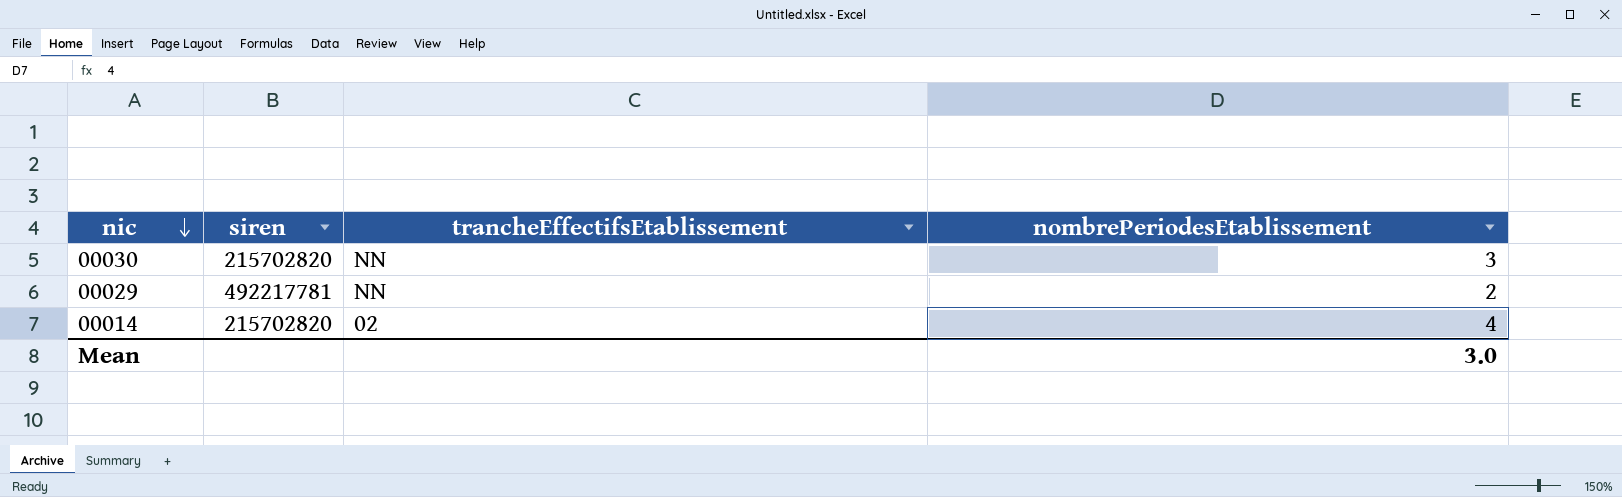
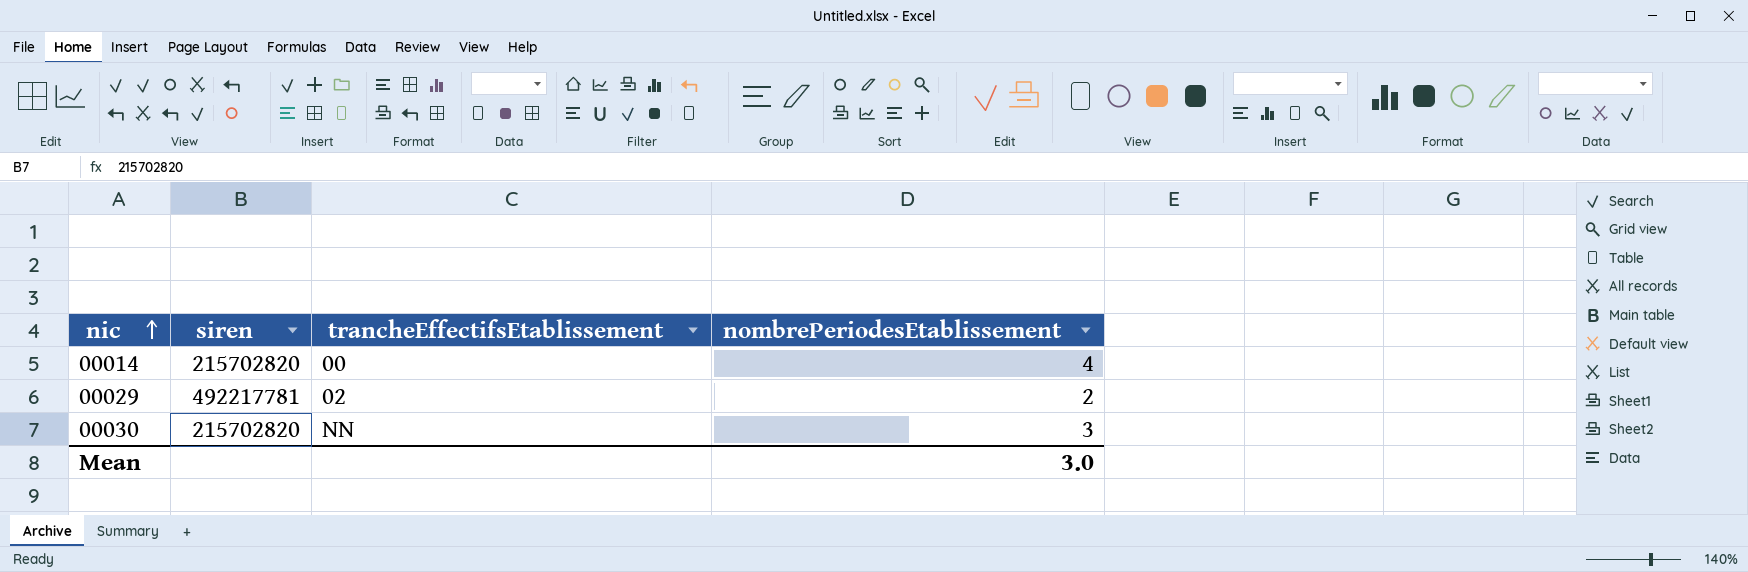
row order: nic descending -> nic ascending
00014 | trancheEffectifsEtablissement: 02 -> 00
00029 | trancheEffectifsEtablissement: NN -> 02

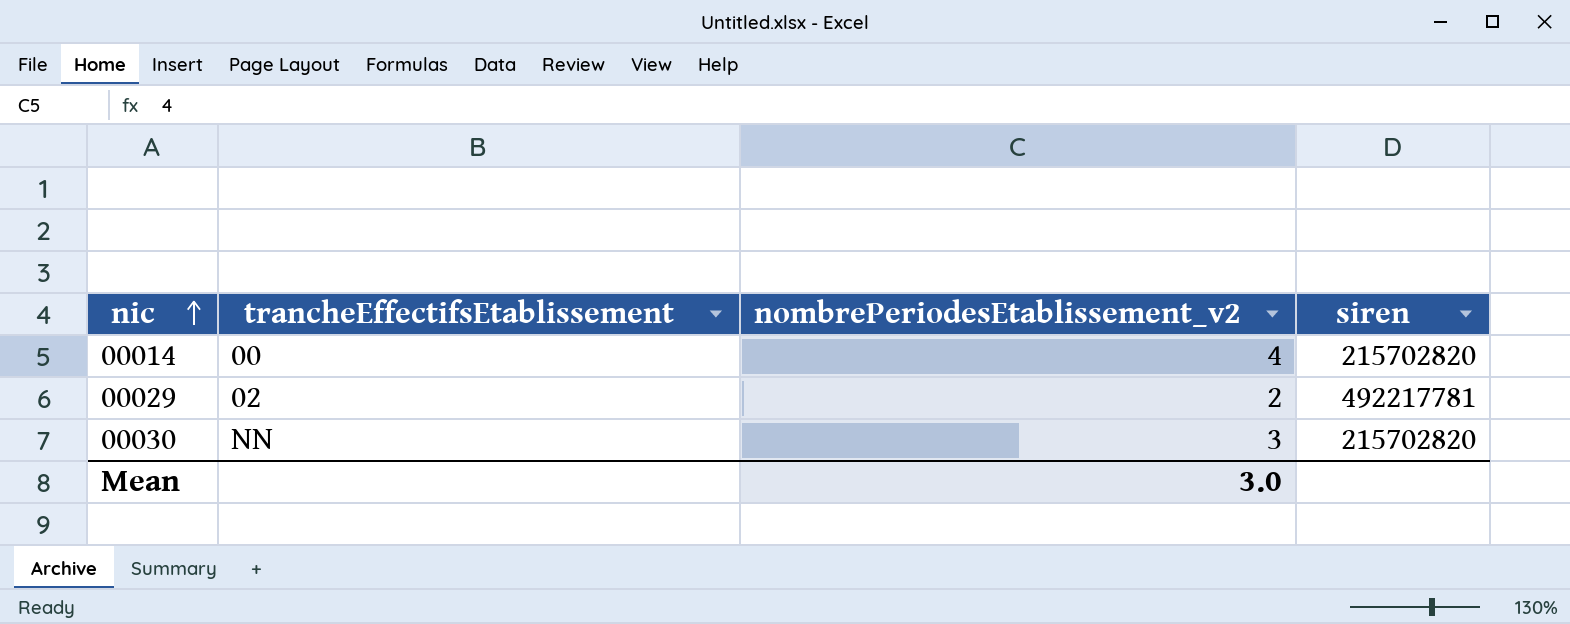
column name: nombrePeriodesEtablissement -> nombrePeriodesEtablissement_v2
column siren | position: 2 -> 4

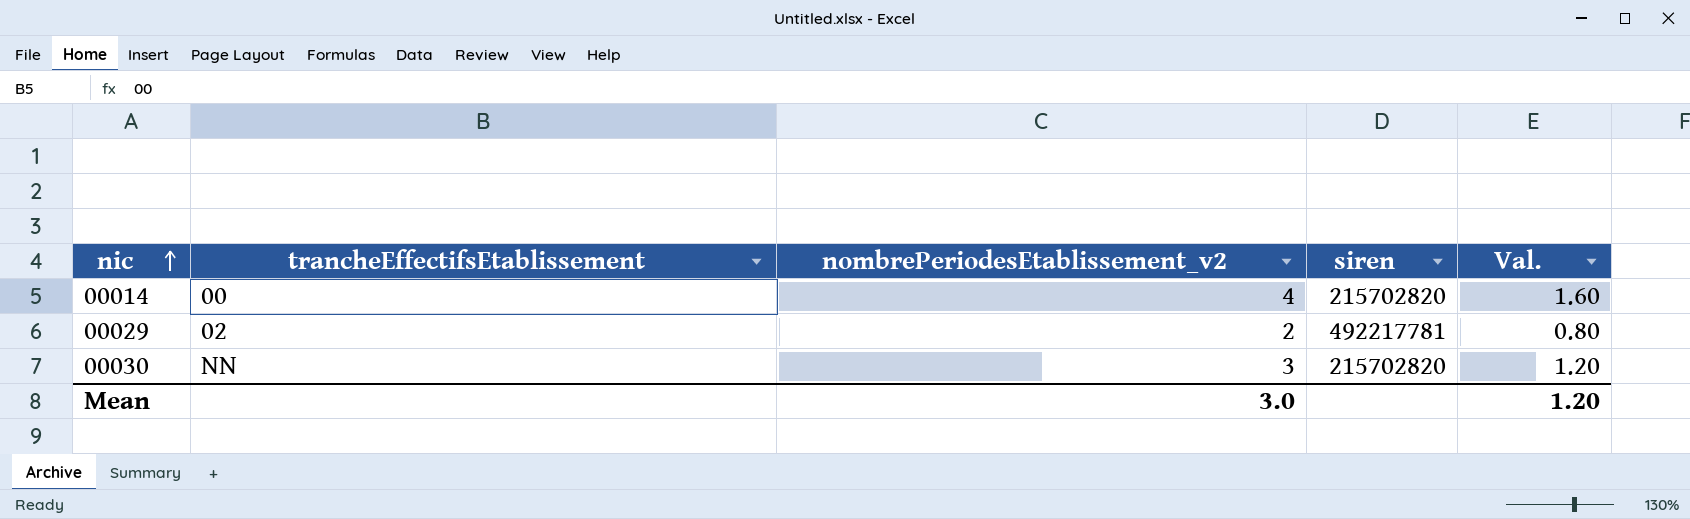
column Val. | formula: none -> [nombrePeriodesEtablissement_v2] * 0.4

